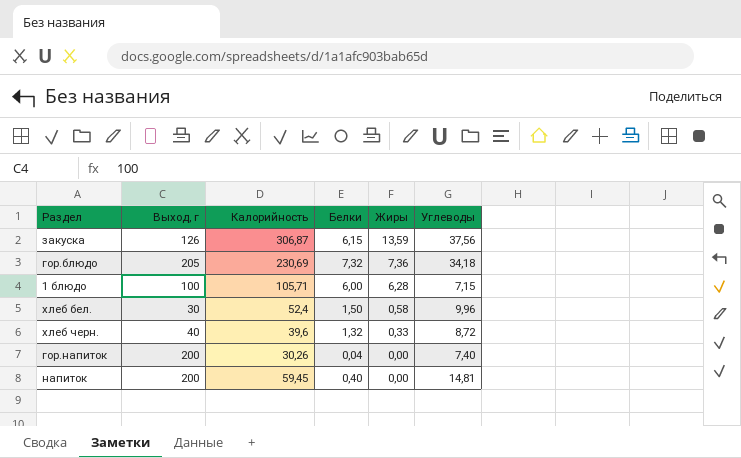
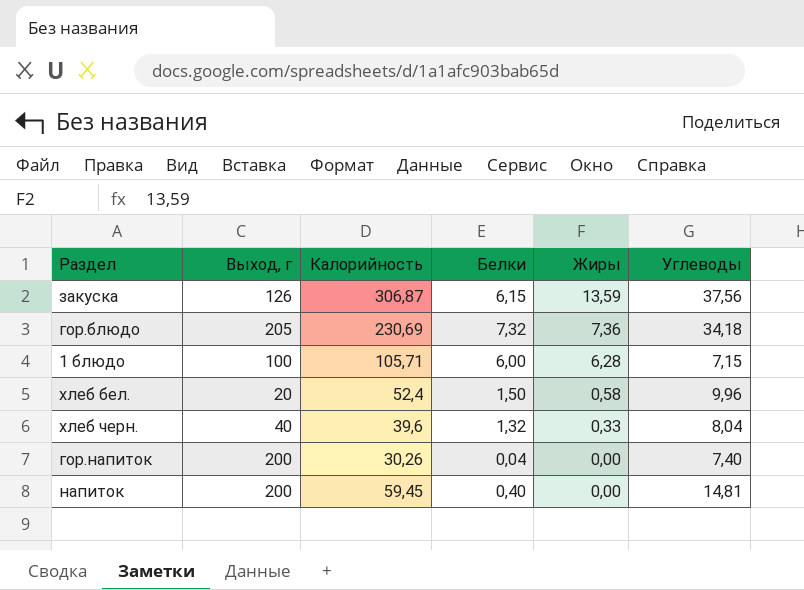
хлеб бел. | Выход, г: 30 -> 20
хлеб черн. | Углеводы: 8,72 -> 8,04

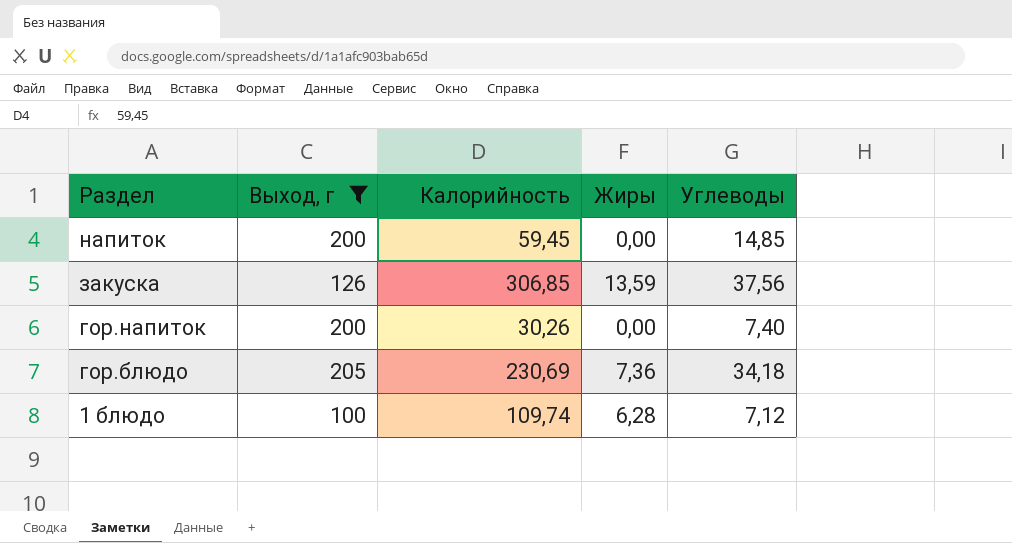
filter: none -> Выход, г >= 100
row order: Жиры descending -> Раздел descending
column Белки | position: 4 -> none
напиток | Углеводы: 14,81 -> 14,85
закуска | Калорийность: 306,87 -> 306,85
1 блюдо | Калорийность: 105,71 -> 109,74
1 блюдо | Углеводы: 7,15 -> 7,12

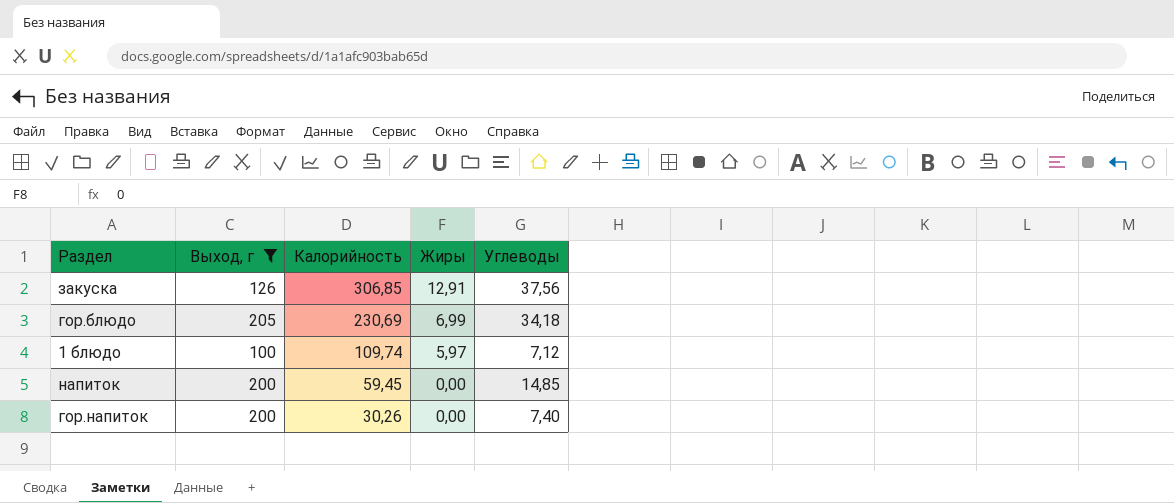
row order: Раздел descending -> Калорийность descending
закуска | Жиры: 13,59 -> 12,91
гор.блюдо | Жиры: 7,36 -> 6,99
1 блюдо | Жиры: 6,28 -> 5,97

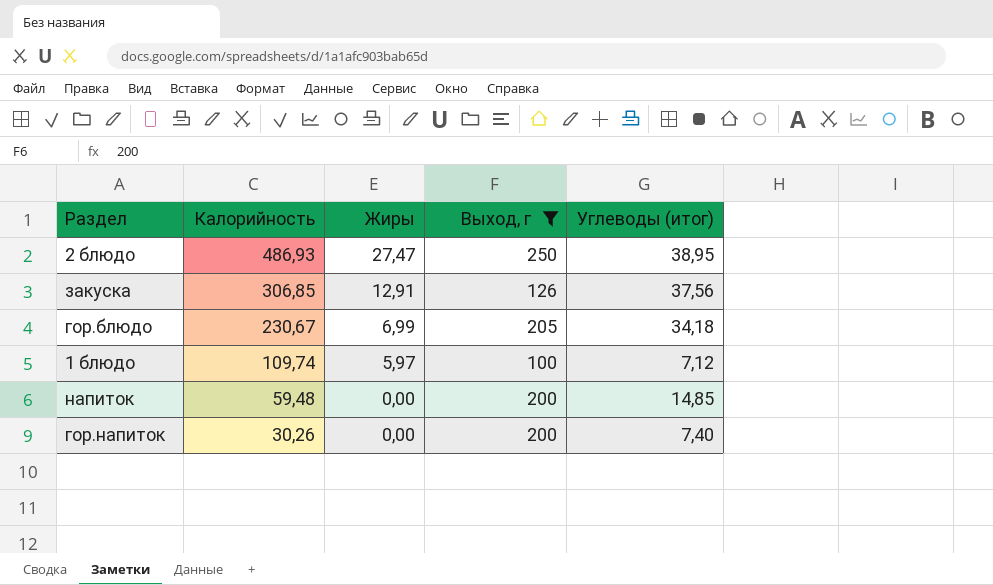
column Выход, г | position: 2 -> 4
column name: Углеводы -> Углеводы (итог)
row 2 блюдо: none -> 486,93 | 27,47 | 250 | 38,95
гор.блюдо | Калорийность: 230,69 -> 230,67
напиток | Калорийность: 59,45 -> 59,48

